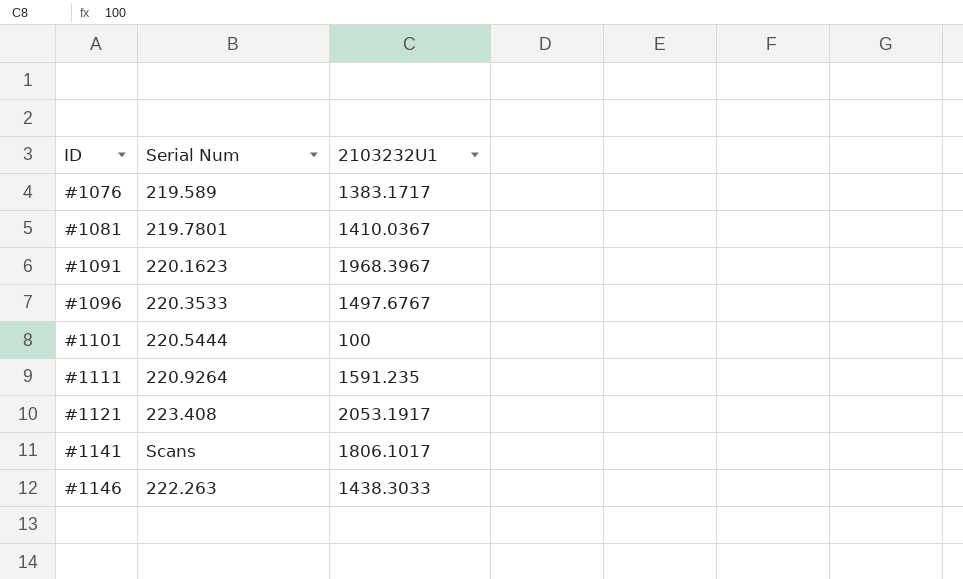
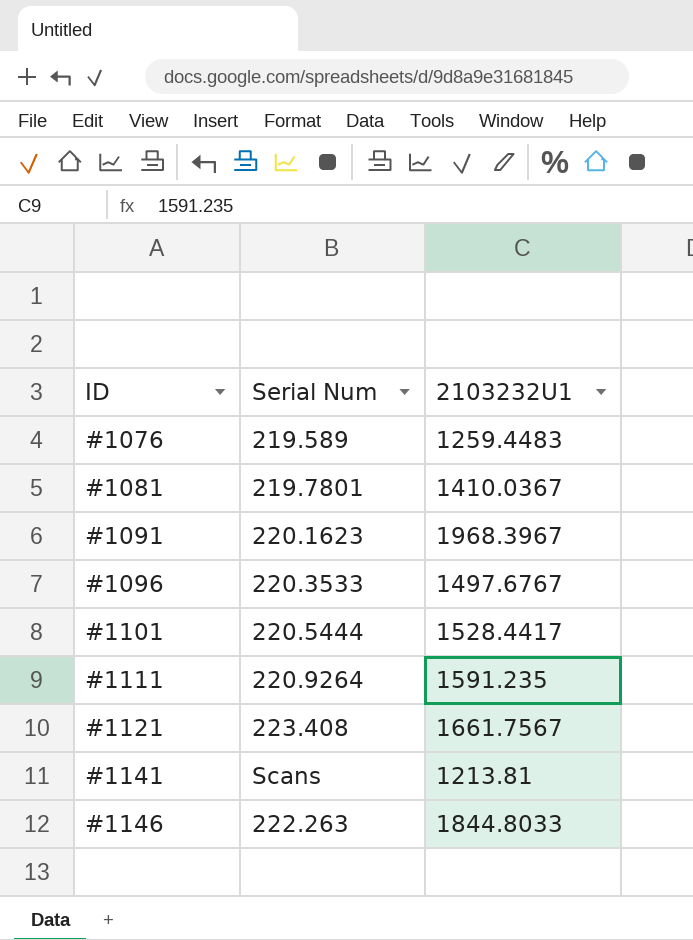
#1076 | 2103232U1: 1383.1717 -> 1259.4483
#1101 | 2103232U1: 100 -> 1528.4417
#1121 | 2103232U1: 2053.1917 -> 1661.7567
#1141 | 2103232U1: 1806.1017 -> 1213.81
#1146 | 2103232U1: 1438.3033 -> 1844.8033

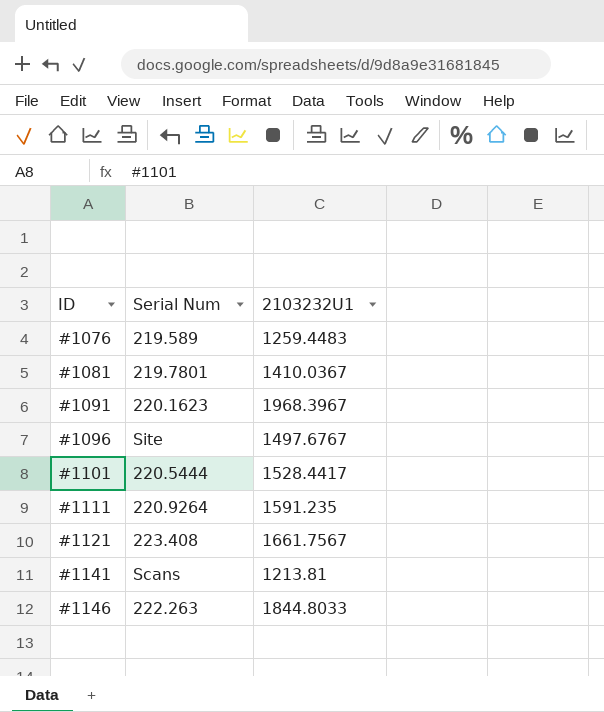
#1096 | Serial Num: 220.3533 -> Site

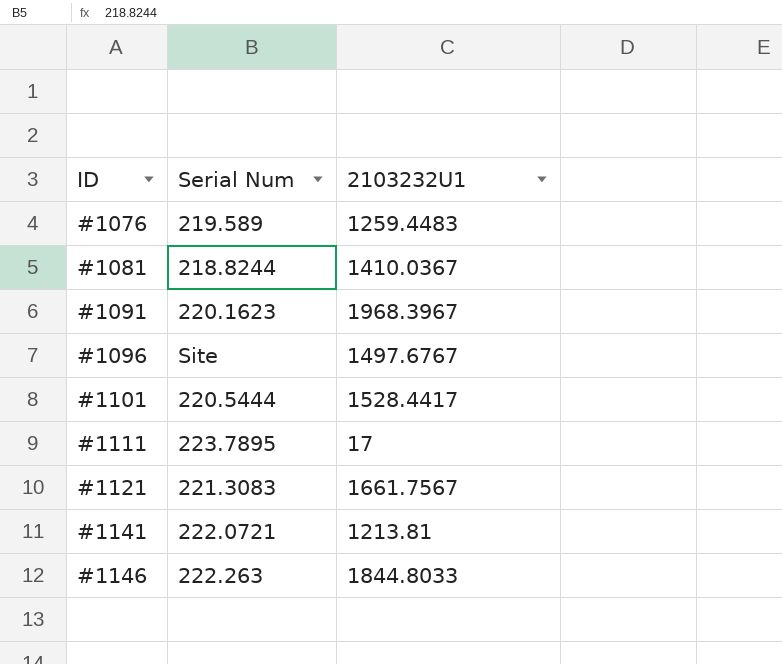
#1081 | Serial Num: 219.7801 -> 218.8244
#1111 | Serial Num: 220.9264 -> 223.7895
#1111 | 2103232U1: 1591.235 -> 17
#1121 | Serial Num: 223.408 -> 221.3083
#1141 | Serial Num: Scans -> 222.0721

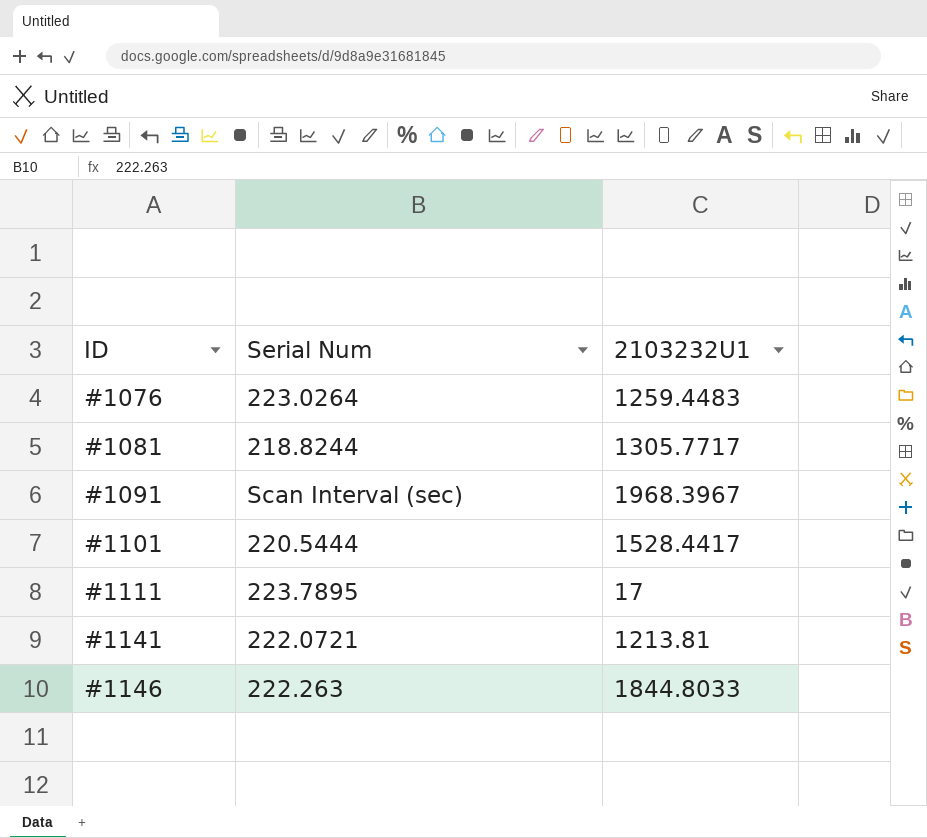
row #1096: Site | 1497.6767 -> none
row #1121: 221.3083 | 1661.7567 -> none
#1076 | Serial Num: 219.589 -> 223.0264
#1081 | 2103232U1: 1410.0367 -> 1305.7717
#1091 | Serial Num: 220.1623 -> Scan Interval (sec)

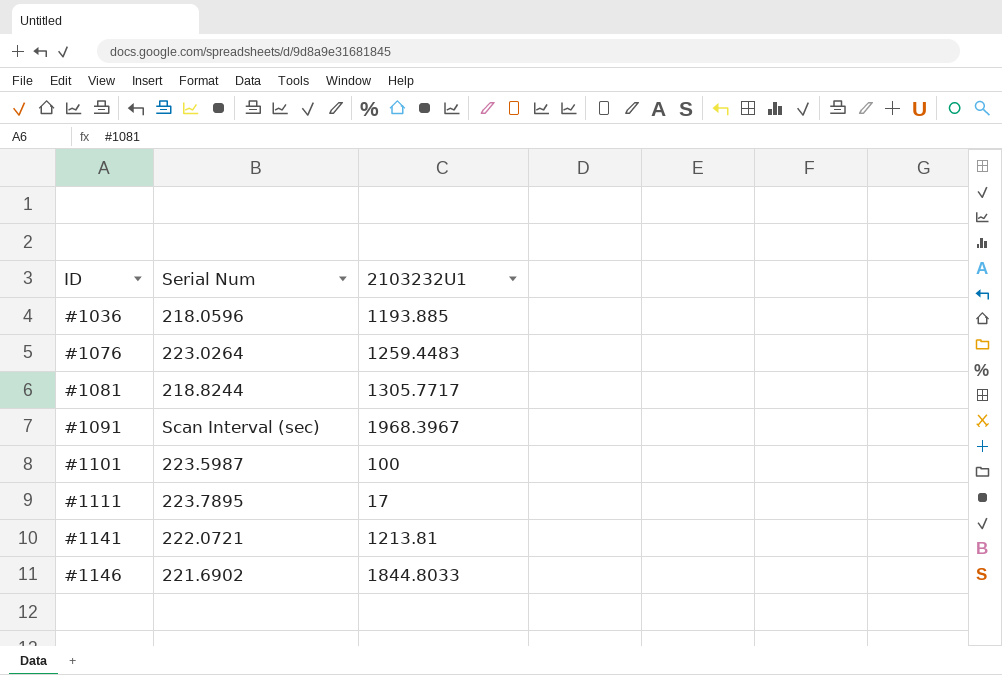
row #1036: none -> 218.0596 | 1193.885
#1101 | Serial Num: 220.5444 -> 223.5987
#1101 | 2103232U1: 1528.4417 -> 100
#1146 | Serial Num: 222.263 -> 221.6902

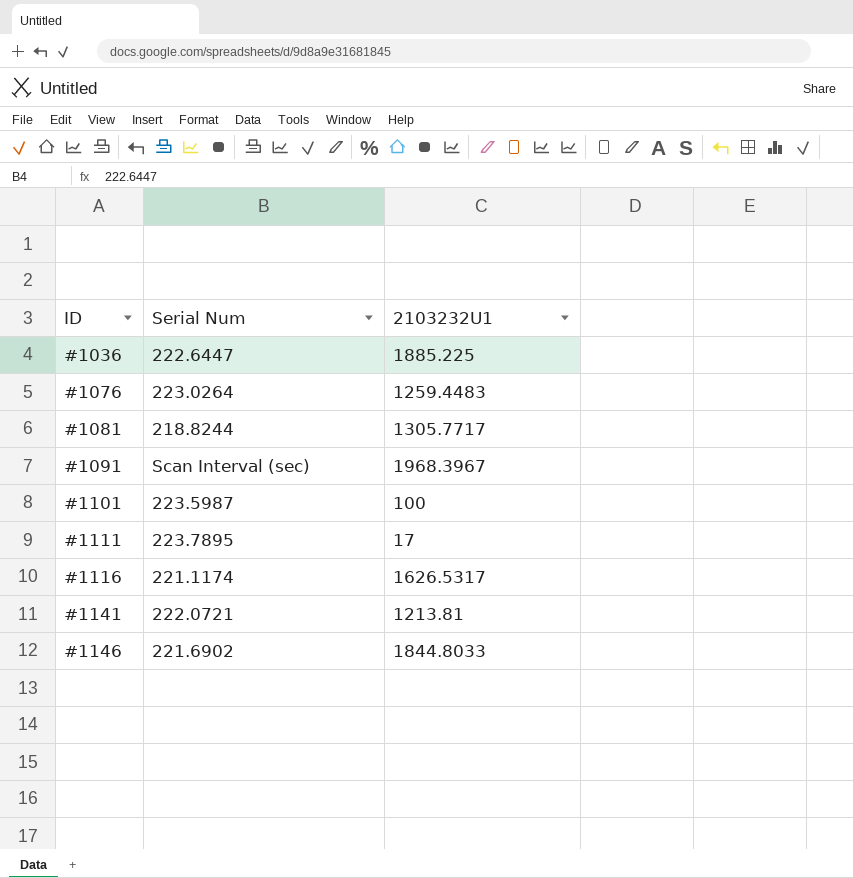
#1036 | Serial Num: 218.0596 -> 222.6447
#1036 | 2103232U1: 1193.885 -> 1885.225
row #1116: none -> 221.1174 | 1626.5317

